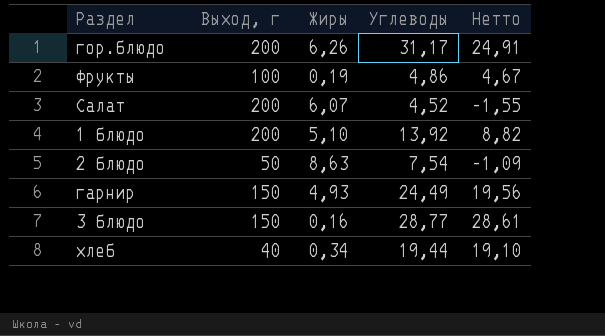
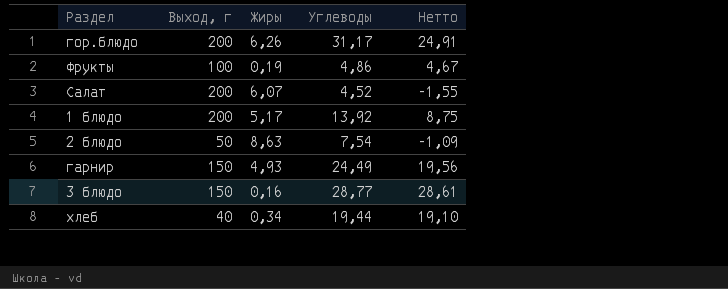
1 блюдо | Жиры: 5,10 -> 5,17
1 блюдо | Нетто: 8,82 -> 8,75

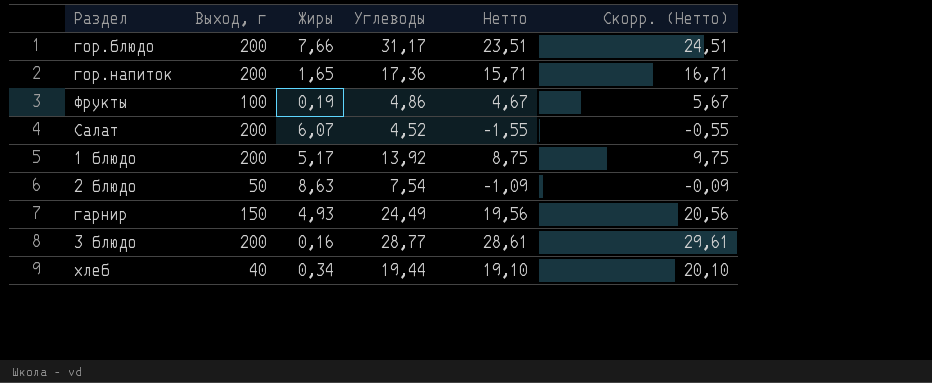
column Скорр. (Нетто) | formula: none -> [Нетто] + 1
гор.блюдо | Жиры: 6,26 -> 7,66
гор.блюдо | Нетто: 24,91 -> 23,51
row гор.напиток: none -> 200 | 1,65 | 17,36 | 15,71 | 16,71
3 блюдо | Выход, г: 150 -> 200

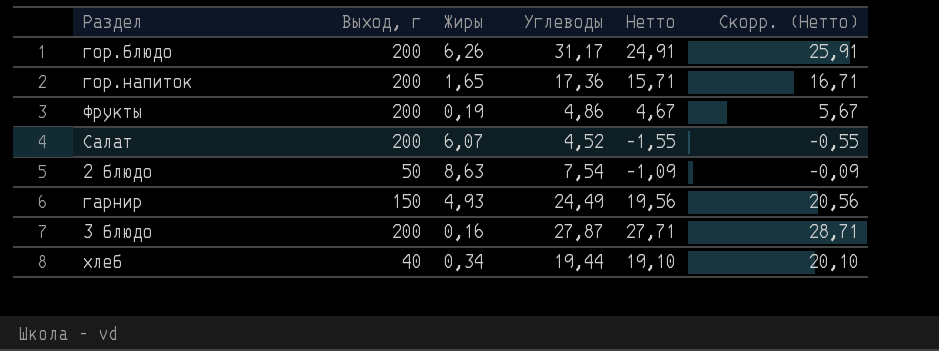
row 1 блюдо: 200 | 5,17 | 13,92 | 8,75 | 9,75 -> none
гор.блюдо | Жиры: 7,66 -> 6,26
гор.блюдо | Нетто: 23,51 -> 24,91
гор.блюдо | Скорр. (Нетто): 24,51 -> 25,91
Фрукты | Выход, г: 100 -> 200
3 блюдо | Углеводы: 28,77 -> 27,87
3 блюдо | Нетто: 28,61 -> 27,71
3 блюдо | Скорр. (Нетто): 29,61 -> 28,71

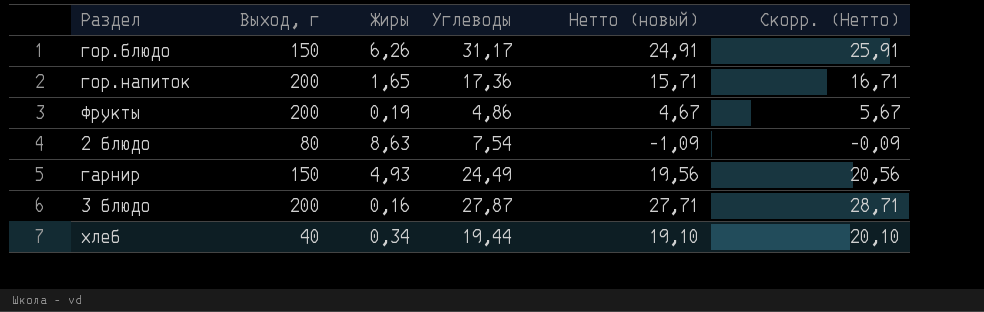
column name: Нетто -> Нетто (новый)
row Салат: 200 | 6,07 | 4,52 | -1,55 | -0,55 -> none
гор.блюдо | Выход, г: 200 -> 150
2 блюдо | Выход, г: 50 -> 80

